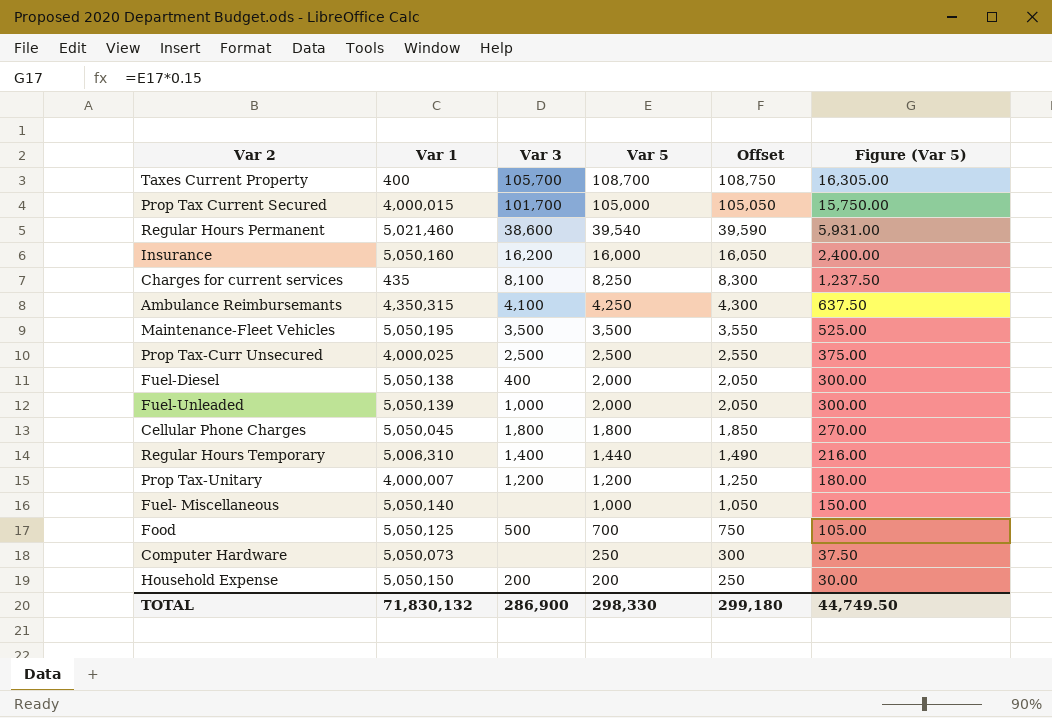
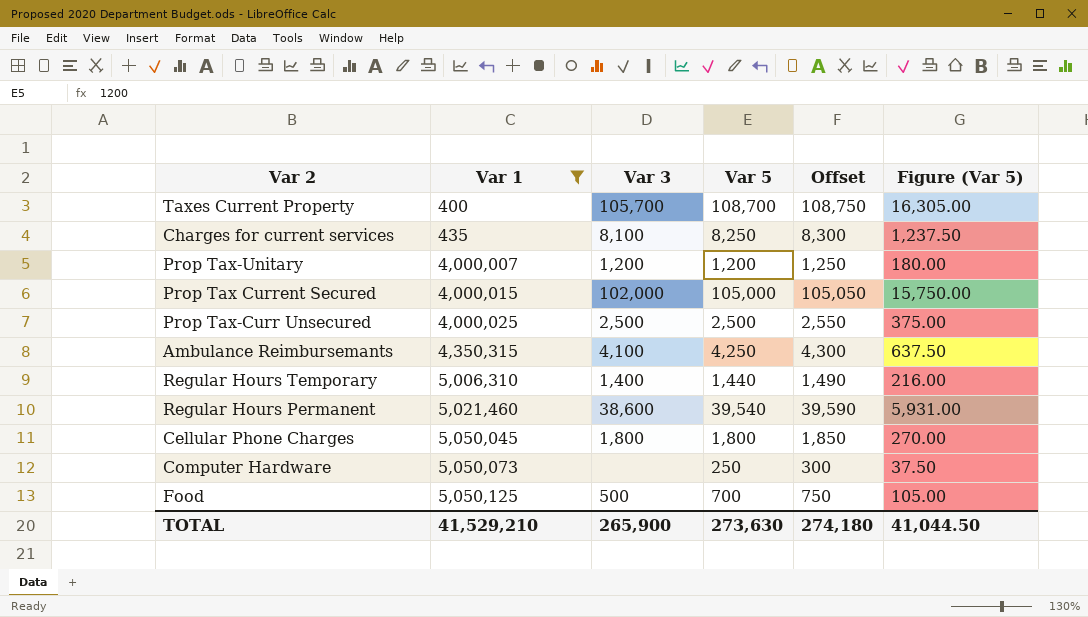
filter: none -> Var 1 <= 5,050,125
row order: Var 5 descending -> Var 1 ascending
Prop Tax Current Secured | Var 3: 101,700 -> 102,000
TOTAL | Var 1: 71,830,132 -> 41,529,210
TOTAL | Var 3: 286,900 -> 265,900
TOTAL | Var 5: 298,330 -> 273,630
TOTAL | Offset: 299,180 -> 274,180
TOTAL | Figure (Var 5): 44,749.50 -> 41,044.50

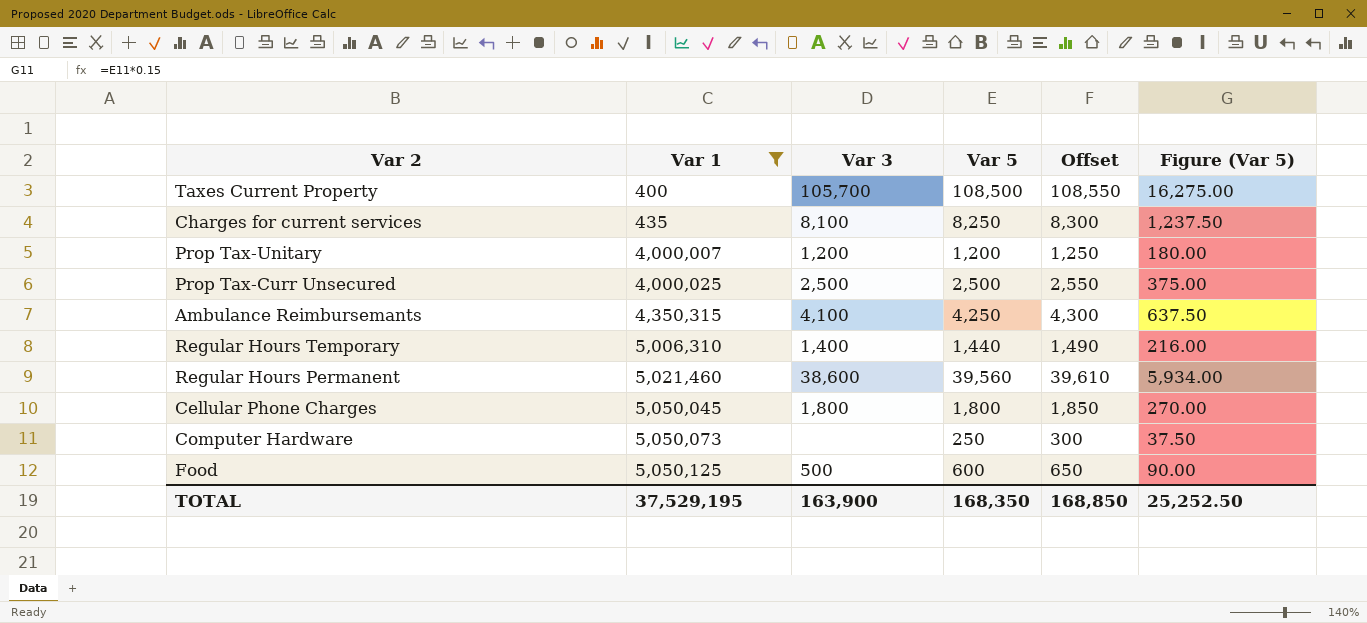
row Prop Tax Current Secured: 4,000,015 | 102,000 | 105,000 | 105,050 | 15,750.00 -> none
Taxes Current Property | Var 5: 108,700 -> 108,500
Taxes Current Property | Offset: 108,750 -> 108,550
Taxes Current Property | Figure (Var 5): 16,305.00 -> 16,275.00
Regular Hours Permanent | Var 5: 39,540 -> 39,560
Regular Hours Permanent | Offset: 39,590 -> 39,610
Regular Hours Permanent | Figure (Var 5): 5,931.00 -> 5,934.00
Food | Var 5: 700 -> 600
Food | Offset: 750 -> 650
Food | Figure (Var 5): 105.00 -> 90.00
TOTAL | Var 1: 41,529,210 -> 37,529,195
TOTAL | Var 3: 265,900 -> 163,900
TOTAL | Var 5: 273,630 -> 168,350
TOTAL | Offset: 274,180 -> 168,850
TOTAL | Figure (Var 5): 41,044.50 -> 25,252.50

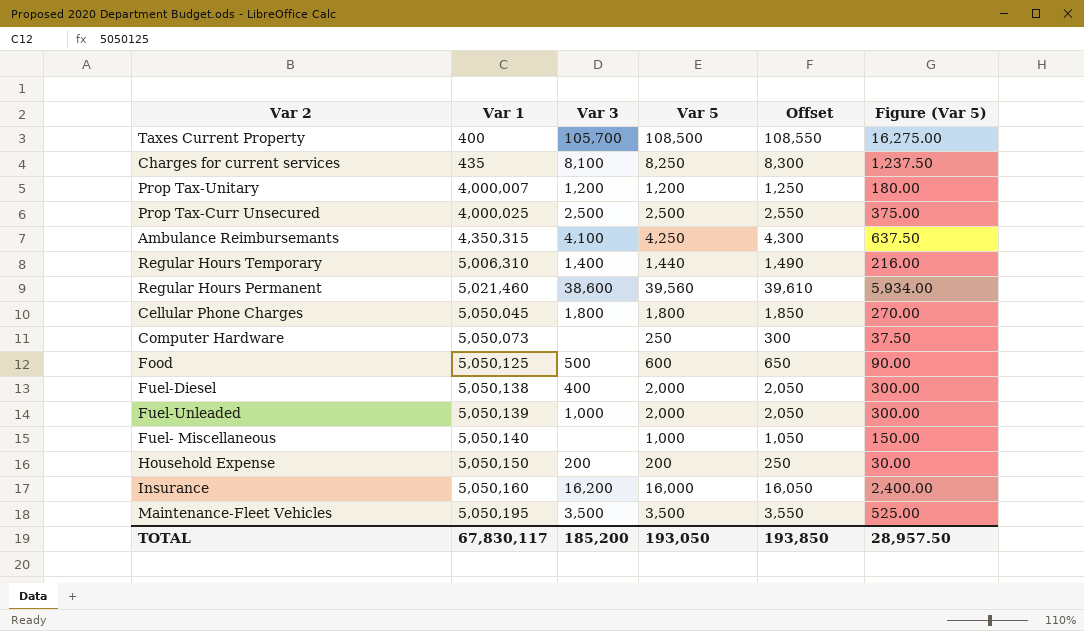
filter: Var 1 <= 5,050,125 -> none
TOTAL | Var 1: 37,529,195 -> 67,830,117
TOTAL | Var 3: 163,900 -> 185,200
TOTAL | Var 5: 168,350 -> 193,050
TOTAL | Offset: 168,850 -> 193,850
TOTAL | Figure (Var 5): 25,252.50 -> 28,957.50

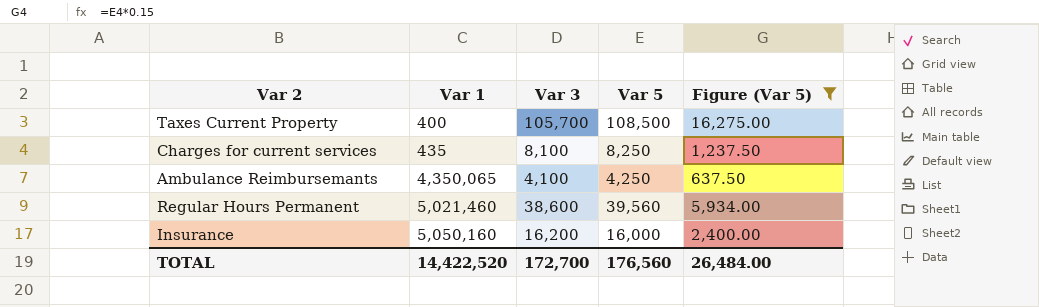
filter: none -> Figure (Var 5) >= 637.50
column Offset | formula: [Var 5] + 50 -> none
Ambulance Reimbursemants | Var 1: 4,350,315 -> 4,350,065
TOTAL | Var 1: 67,830,117 -> 14,422,520
TOTAL | Var 3: 185,200 -> 172,700
TOTAL | Var 5: 193,050 -> 176,560
TOTAL | Figure (Var 5): 28,957.50 -> 26,484.00

